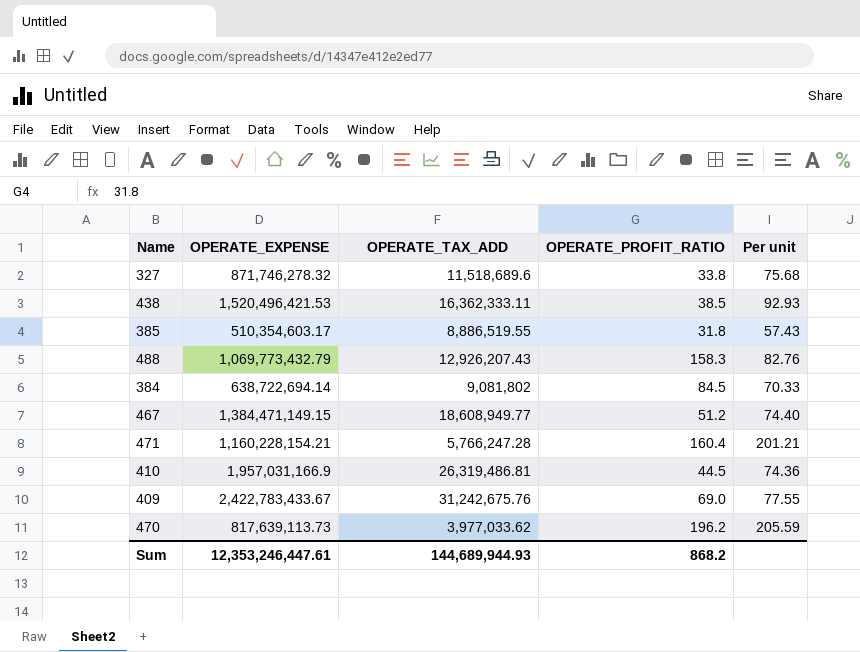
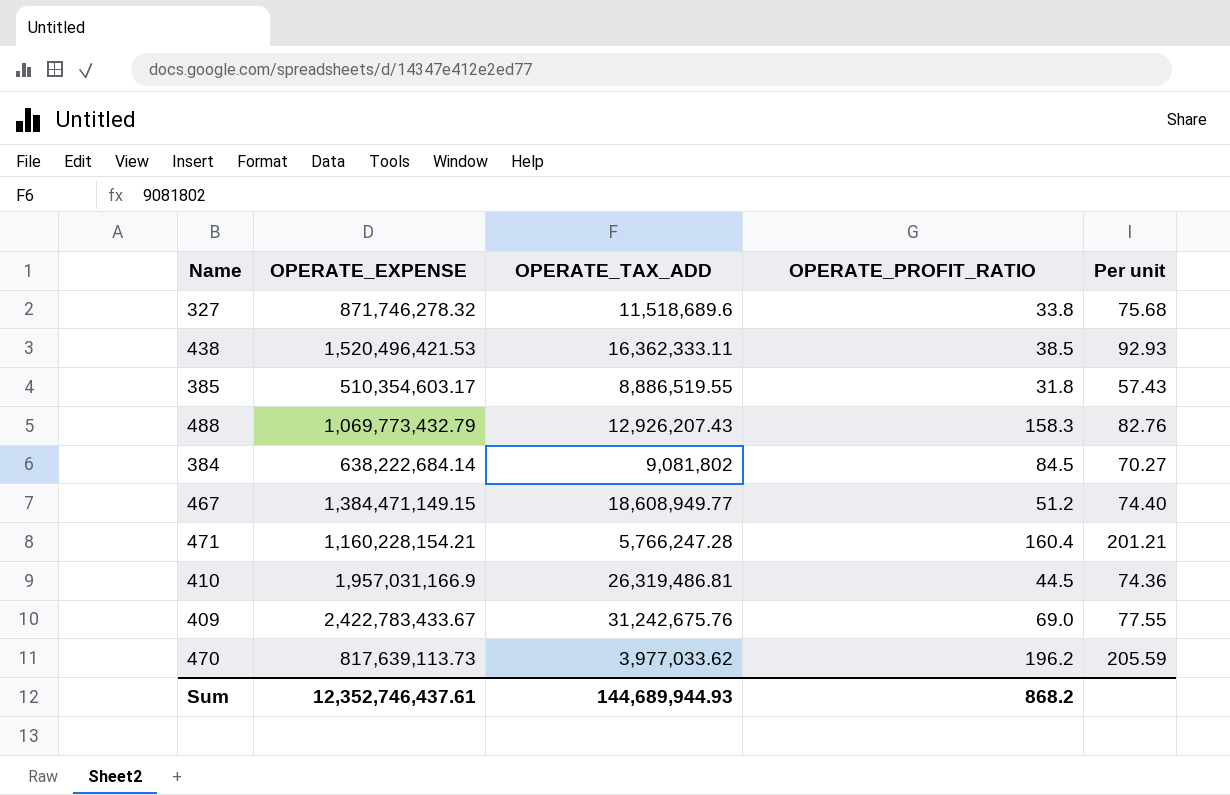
384 | OPERATE_EXPENSE: 638,722,694.14 -> 638,222,684.14
384 | Per unit: 70.33 -> 70.27
Sum | OPERATE_EXPENSE: 12,353,246,447.61 -> 12,352,746,437.61

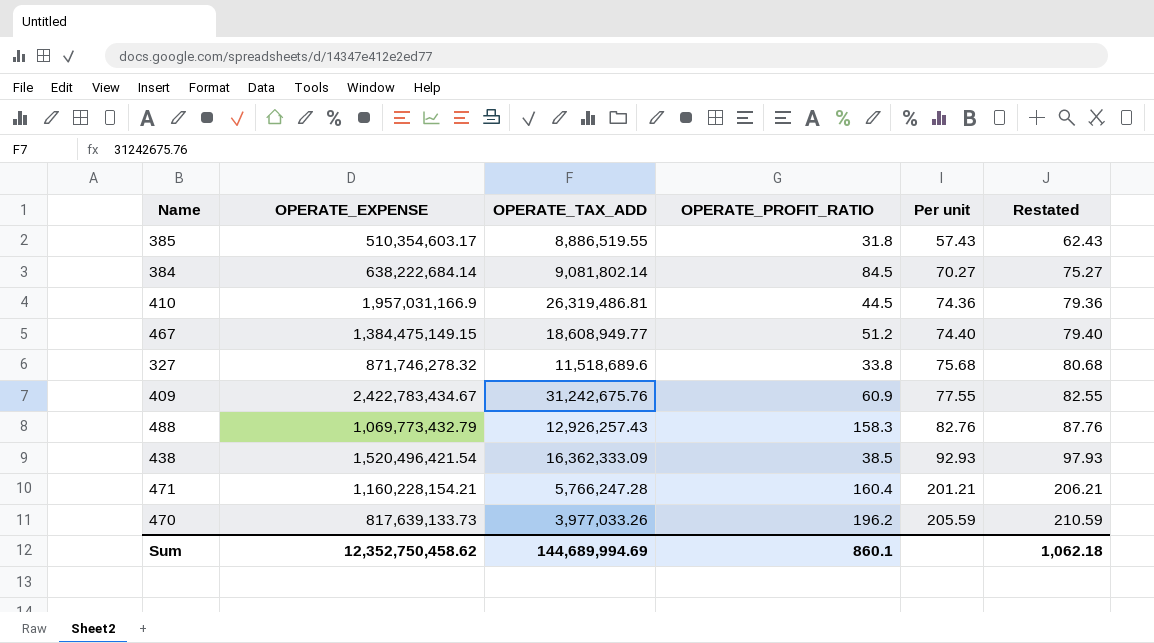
row order: none -> Per unit ascending
column Restated | formula: none -> [Per unit] + 5
384 | OPERATE_TAX_ADD: 9,081,802 -> 9,081,802.14
467 | OPERATE_EXPENSE: 1,384,471,149.15 -> 1,384,475,149.15
409 | OPERATE_EXPENSE: 2,422,783,433.67 -> 2,422,783,434.67
409 | OPERATE_PROFIT_RATIO: 69.0 -> 60.9
488 | OPERATE_TAX_ADD: 12,926,207.43 -> 12,926,257.43
438 | OPERATE_EXPENSE: 1,520,496,421.53 -> 1,520,496,421.54
438 | OPERATE_TAX_ADD: 16,362,333.11 -> 16,362,333.09
470 | OPERATE_EXPENSE: 817,639,113.73 -> 817,639,133.73
470 | OPERATE_TAX_ADD: 3,977,033.62 -> 3,977,033.26
Sum | OPERATE_EXPENSE: 12,352,746,437.61 -> 12,352,750,458.62
Sum | OPERATE_TAX_ADD: 144,689,944.93 -> 144,689,994.69
Sum | OPERATE_PROFIT_RATIO: 868.2 -> 860.1

